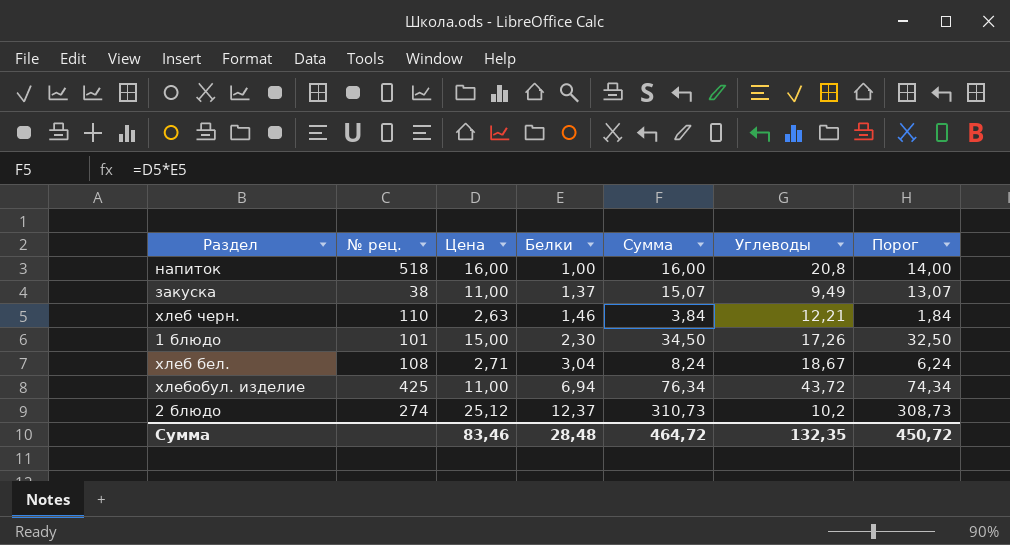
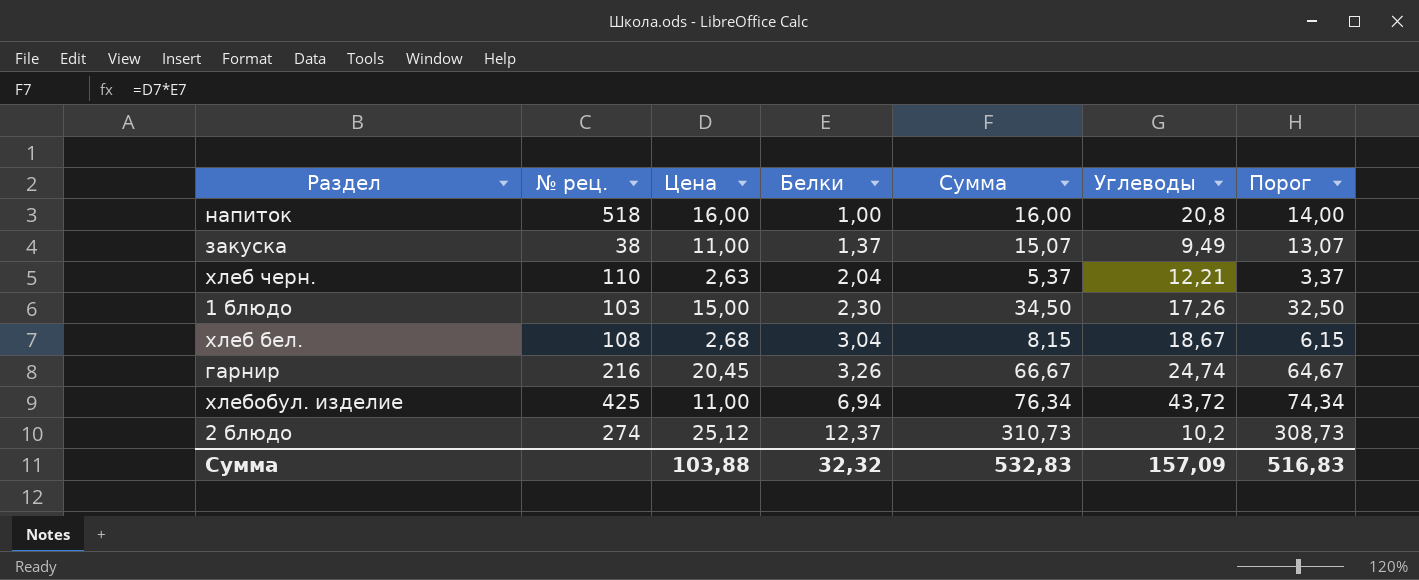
хлеб черн. | Белки: 1,46 -> 2,04
хлеб черн. | Сумма: 3,84 -> 5,37
хлеб черн. | Порог: 1,84 -> 3,37
1 блюдо | № рец.: 101 -> 103
хлеб бел. | Цена: 2,71 -> 2,68
хлеб бел. | Сумма: 8,24 -> 8,15
хлеб бел. | Порог: 6,24 -> 6,15
row гарнир: none -> 216 | 20,45 | 3,26 | 66,67 | 24,74 | 64,67
Сумма | Цена: 83,46 -> 103,88
Сумма | Белки: 28,48 -> 32,32
Сумма | Сумма: 464,72 -> 532,83
Сумма | Углеводы: 132,35 -> 157,09
Сумма | Порог: 450,72 -> 516,83

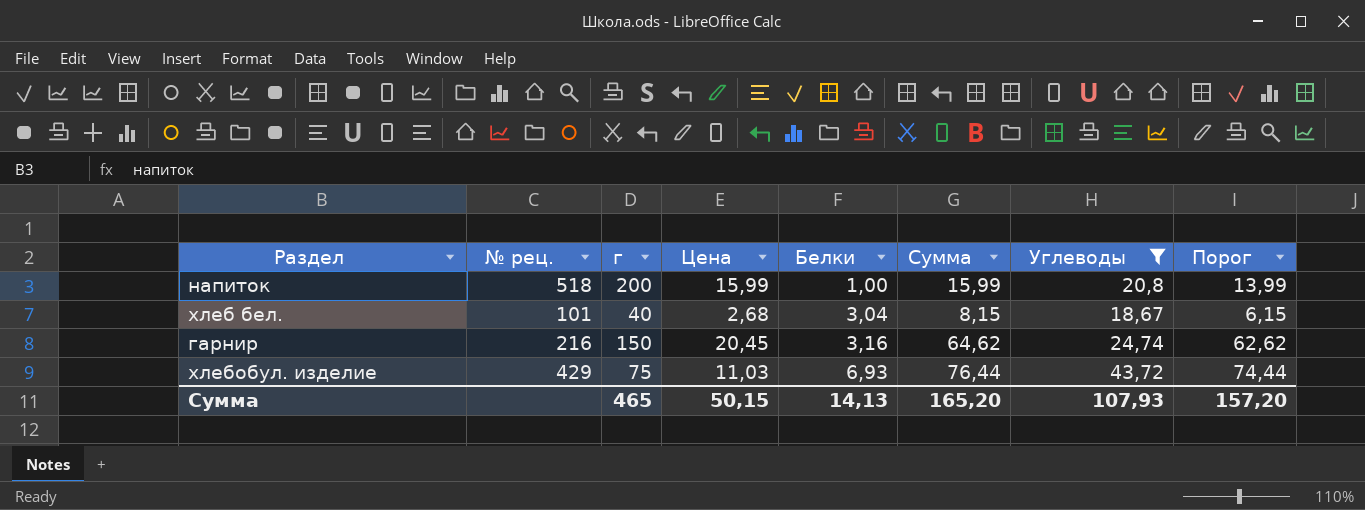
filter: none -> Углеводы >= 18,67
column г | position: none -> 3
напиток | Цена: 16,00 -> 15,99
напиток | Сумма: 16,00 -> 15,99
напиток | Порог: 14,00 -> 13,99
хлеб бел. | № рец.: 108 -> 101
гарнир | Белки: 3,26 -> 3,16
гарнир | Сумма: 66,67 -> 64,62
гарнир | Порог: 64,67 -> 62,62
хлебобул. изделие | № рец.: 425 -> 429
хлебобул. изделие | Цена: 11,00 -> 11,03
хлебобул. изделие | Белки: 6,94 -> 6,93
хлебобул. изделие | Сумма: 76,34 -> 76,44
хлебобул. изделие | Порог: 74,34 -> 74,44
Сумма | Цена: 103,88 -> 50,15
Сумма | Белки: 32,32 -> 14,13
Сумма | Сумма: 532,83 -> 165,20
Сумма | Углеводы: 157,09 -> 107,93
Сумма | Порог: 516,83 -> 157,20

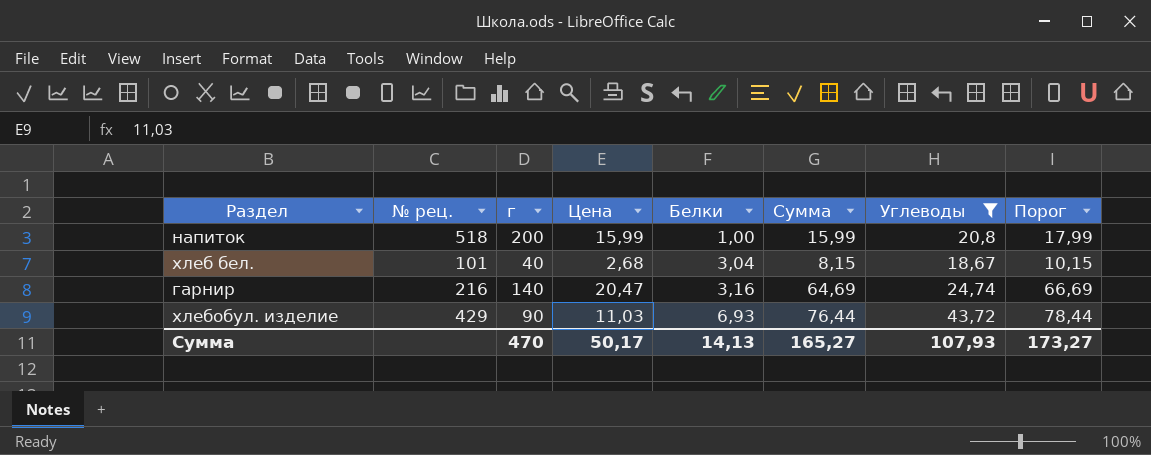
column Порог | formula: [Сумма] - 2 -> [Сумма] + 2
гарнир | г: 150 -> 140
гарнир | Цена: 20,45 -> 20,47
гарнир | Сумма: 64,62 -> 64,69
хлебобул. изделие | г: 75 -> 90
Сумма | г: 465 -> 470
Сумма | Цена: 50,15 -> 50,17
Сумма | Сумма: 165,20 -> 165,27
Сумма | Порог: 157,20 -> 173,27

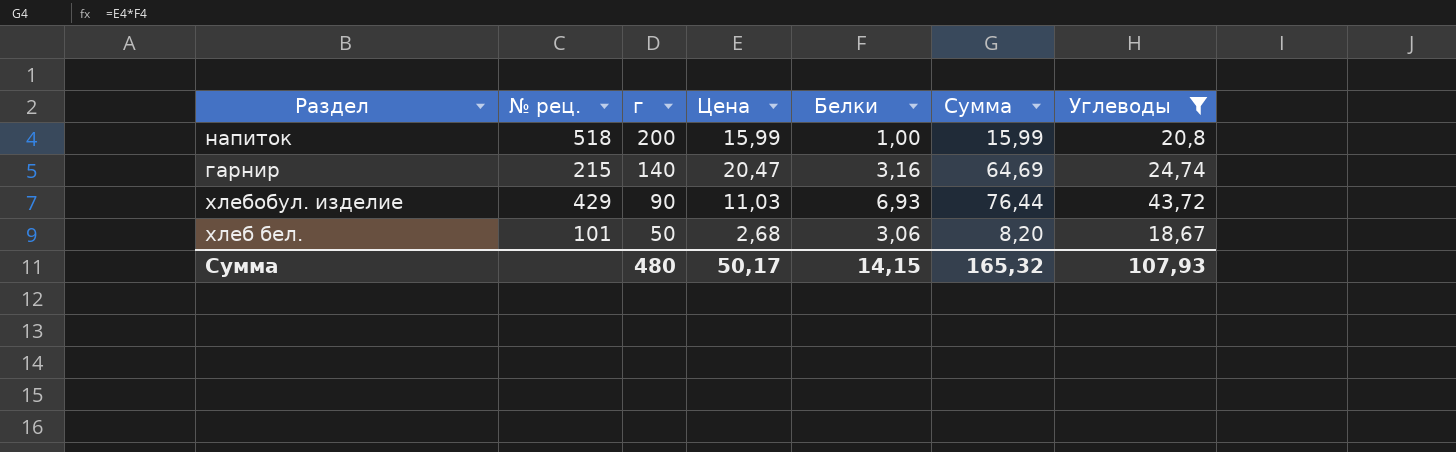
row order: Белки ascending -> г descending
column Порог | formula: [Сумма] + 2 -> none
гарнир | № рец.: 216 -> 215
хлеб бел. | г: 40 -> 50
хлеб бел. | Белки: 3,04 -> 3,06
хлеб бел. | Сумма: 8,15 -> 8,20
Сумма | г: 470 -> 480
Сумма | Белки: 14,13 -> 14,15
Сумма | Сумма: 165,27 -> 165,32

